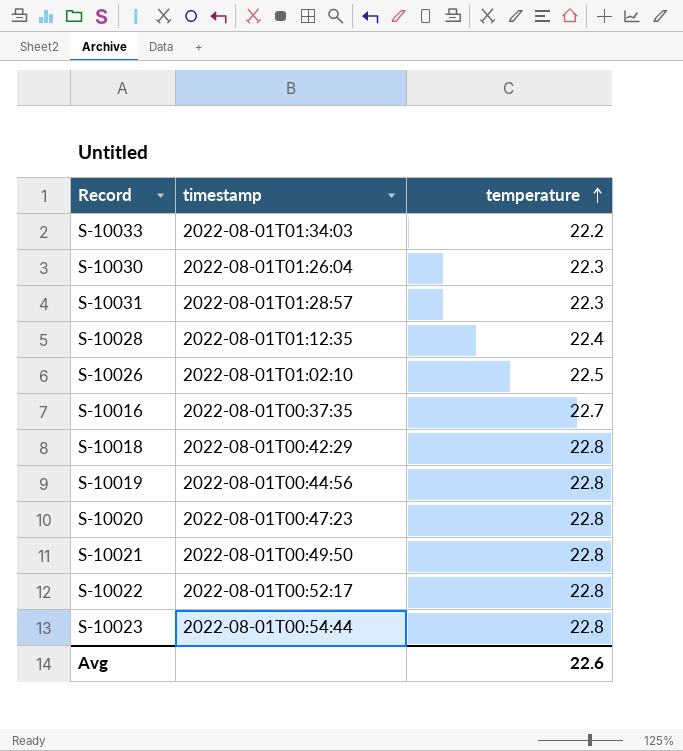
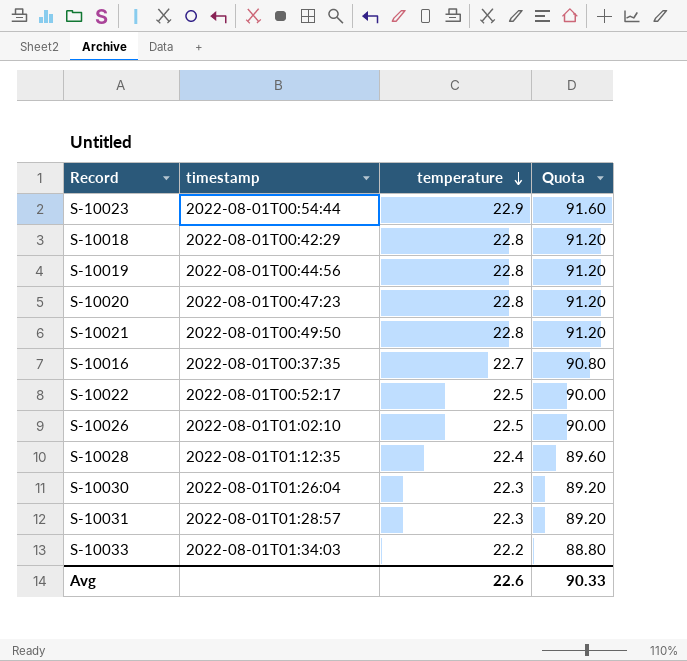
row order: temperature ascending -> temperature descending
column Quota | formula: none -> [temperature] * 4
S-10023 | temperature: 22.8 -> 22.9
S-10022 | temperature: 22.8 -> 22.5

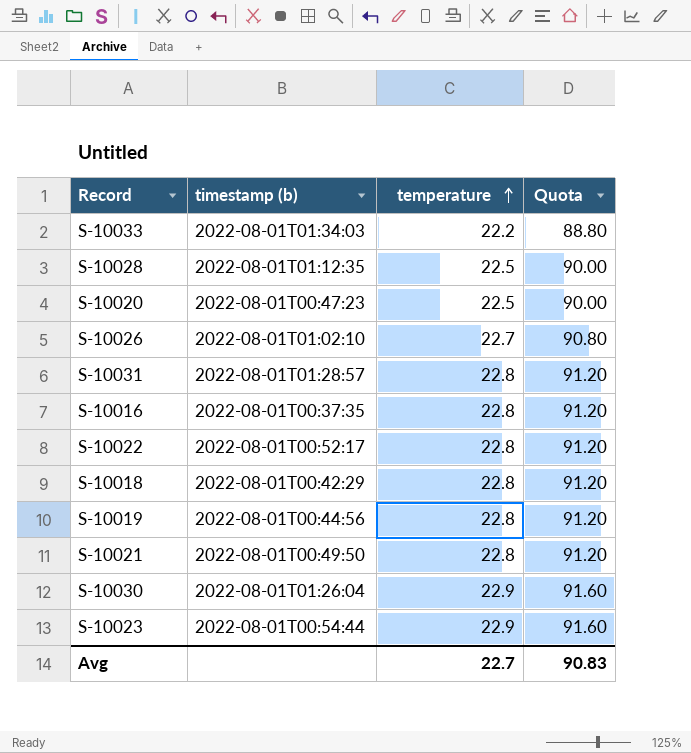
row order: temperature descending -> temperature ascending
column name: timestamp -> timestamp (b)
S-10028 | temperature: 22.4 -> 22.5
S-10028 | Quota: 89.60 -> 90.00
S-10020 | temperature: 22.8 -> 22.5
S-10020 | Quota: 91.20 -> 90.00
S-10026 | temperature: 22.5 -> 22.7
S-10026 | Quota: 90.00 -> 90.80
S-10031 | temperature: 22.3 -> 22.8
S-10031 | Quota: 89.20 -> 91.20
S-10016 | temperature: 22.7 -> 22.8
S-10016 | Quota: 90.80 -> 91.20
S-10022 | temperature: 22.5 -> 22.8
S-10022 | Quota: 90.00 -> 91.20
S-10030 | temperature: 22.3 -> 22.9
S-10030 | Quota: 89.20 -> 91.60
Avg | temperature: 22.6 -> 22.7
Avg | Quota: 90.33 -> 90.83

